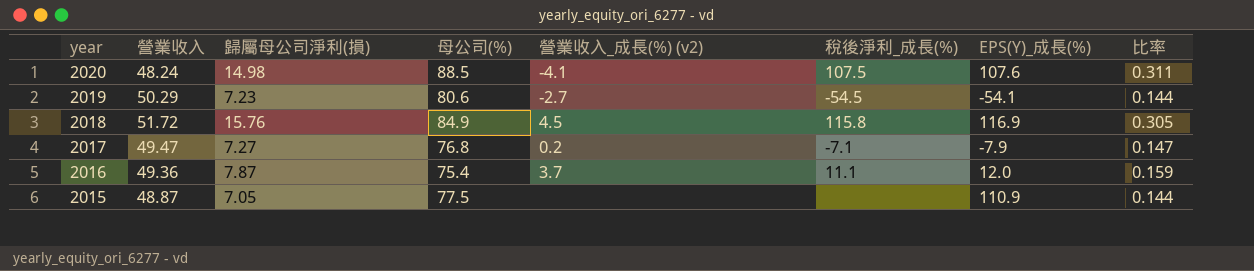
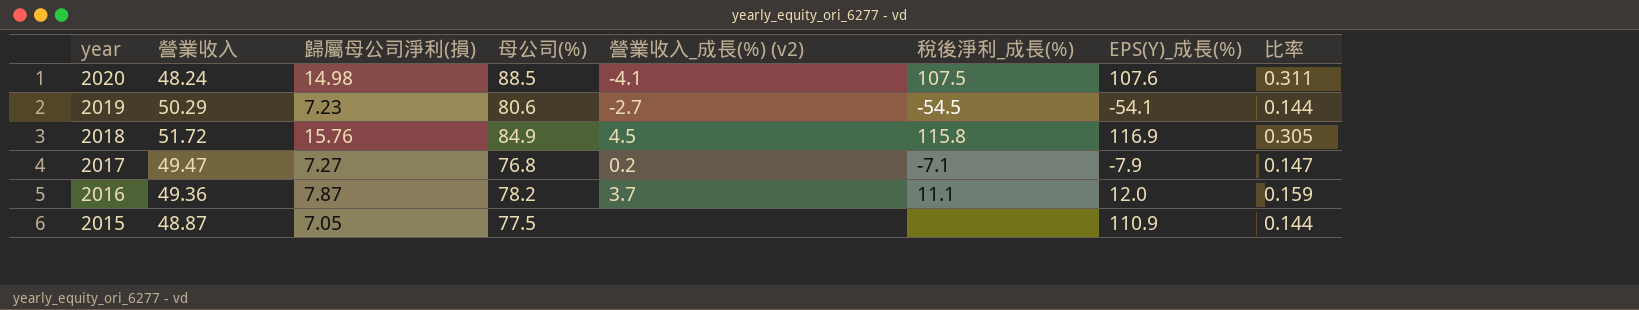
2016 | 母公司(%): 75.4 -> 78.2

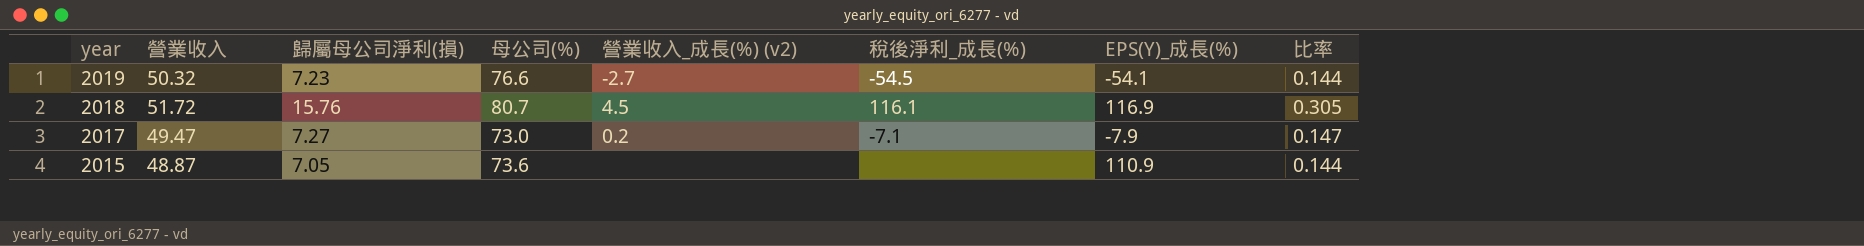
row 2020: 48.24 | 14.98 | 88.5 | -4.1 | 107.5 | 107.6 | 0.311 -> none
row 2016: 49.36 | 7.87 | 78.2 | 3.7 | 11.1 | 12.0 | 0.159 -> none
2019 | 營業收入: 50.29 -> 50.32
2019 | 母公司(%): 80.6 -> 76.6
2018 | 母公司(%): 84.9 -> 80.7
2018 | 稅後淨利_成長(%): 115.8 -> 116.1
2017 | 母公司(%): 76.8 -> 73.0
2015 | 母公司(%): 77.5 -> 73.6

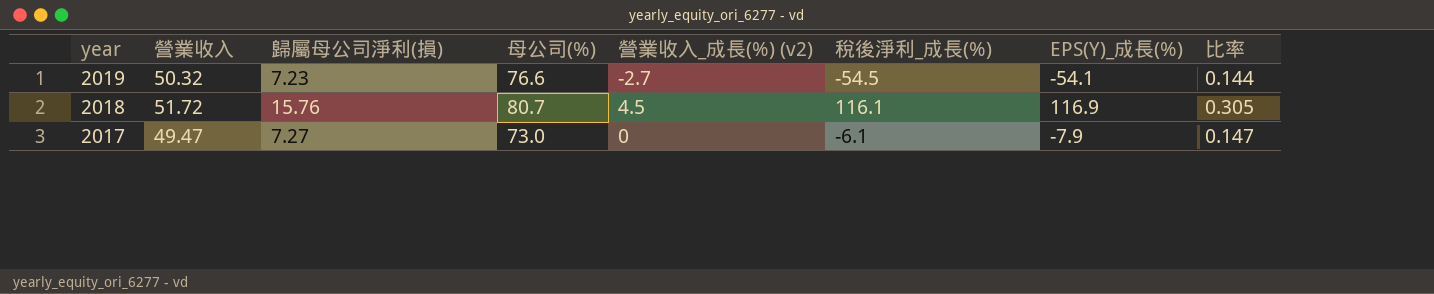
row 2015: 48.87 | 7.05 | 73.6 | none | none | 110.9 | 0.144 -> none
2017 | 營業收入_成長(%) (v2): 0.2 -> 0
2017 | 稅後淨利_成長(%): -7.1 -> -6.1

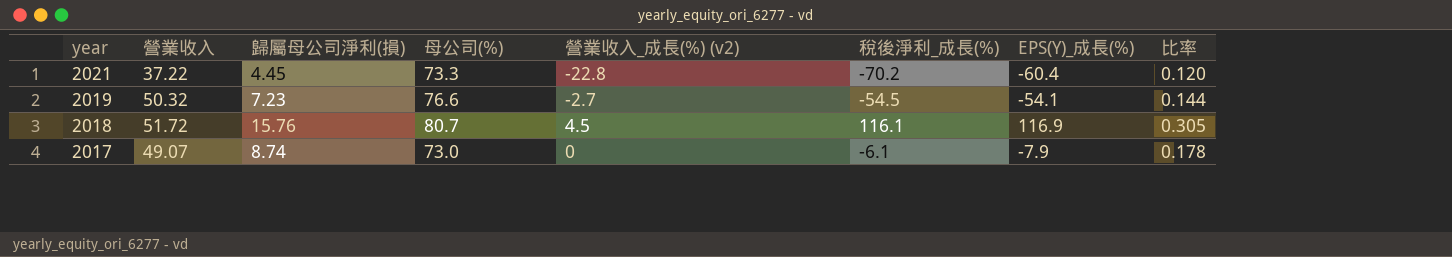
row 2021: none -> 37.22 | 4.45 | 73.3 | -22.8 | -70.2 | -60.4 | 0.120
2017 | 營業收入: 49.47 -> 49.07
2017 | 歸屬母公司淨利(損): 7.27 -> 8.74
2017 | 比率: 0.147 -> 0.178

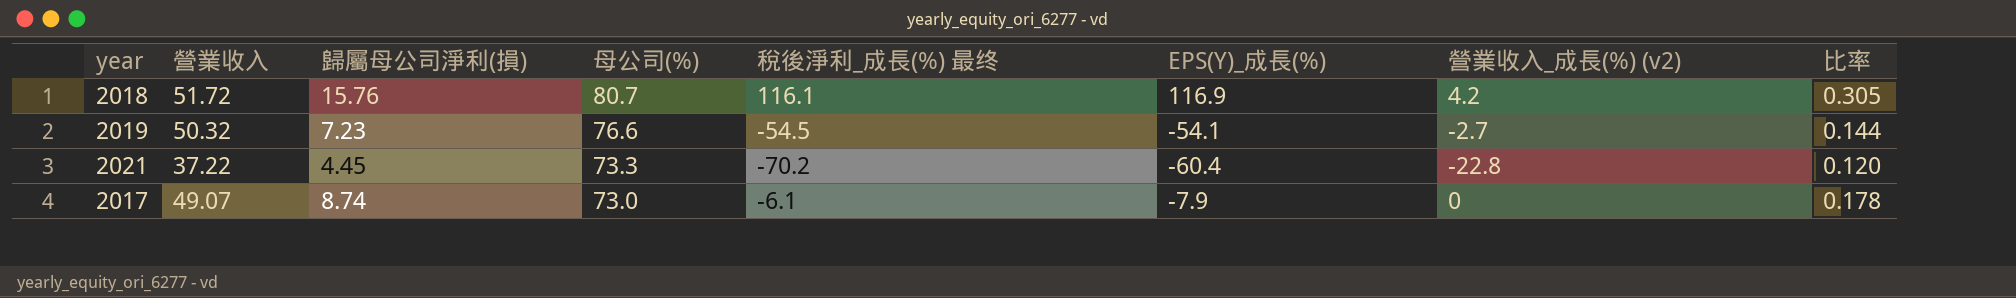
row order: year descending -> 母公司(%) descending
column name: 稅後淨利_成長(%) -> 稅後淨利_成長(%) 最终
column 營業收入_成長(%) (v2) | position: 5 -> 7
2018 | 營業收入_成長(%) (v2): 4.5 -> 4.2

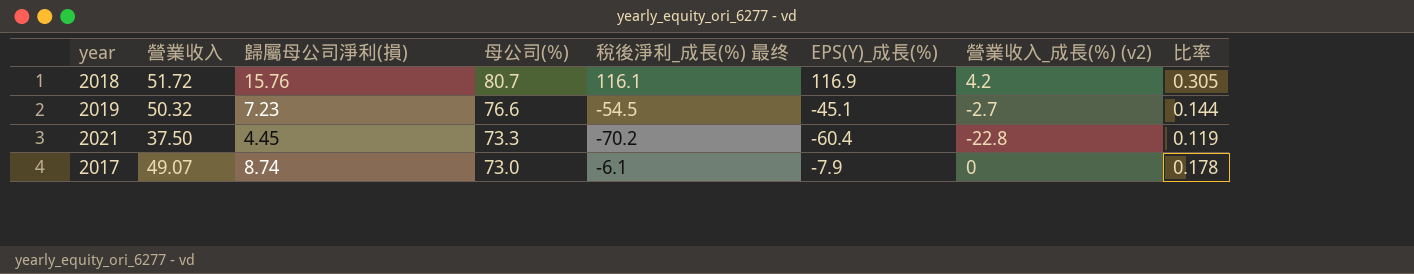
2019 | EPS(Y)_成長(%): -54.1 -> -45.1
2021 | 營業收入: 37.22 -> 37.50
2021 | 比率: 0.120 -> 0.119

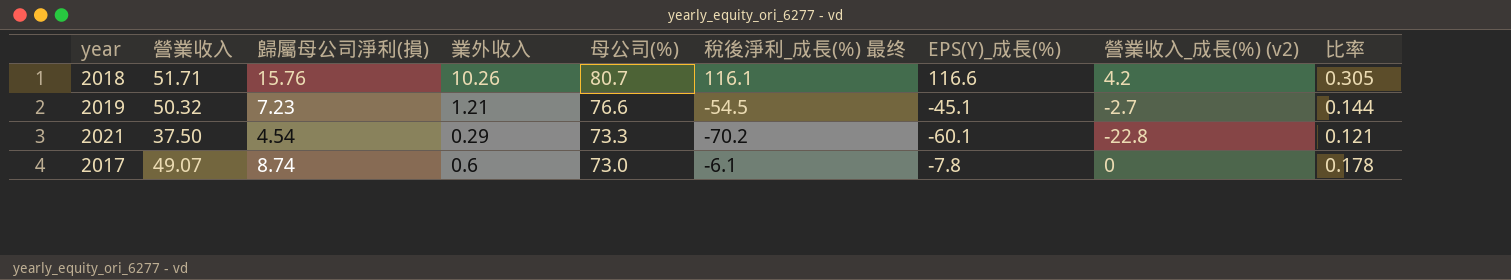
column 業外收入 | position: none -> 4
2018 | 營業收入: 51.72 -> 51.71
2018 | EPS(Y)_成長(%): 116.9 -> 116.6
2021 | 歸屬母公司淨利(損): 4.45 -> 4.54
2021 | EPS(Y)_成長(%): -60.4 -> -60.1
2021 | 比率: 0.119 -> 0.121
2017 | EPS(Y)_成長(%): -7.9 -> -7.8

